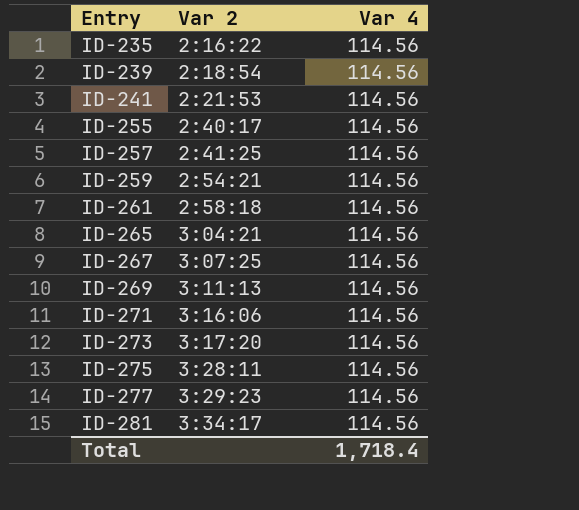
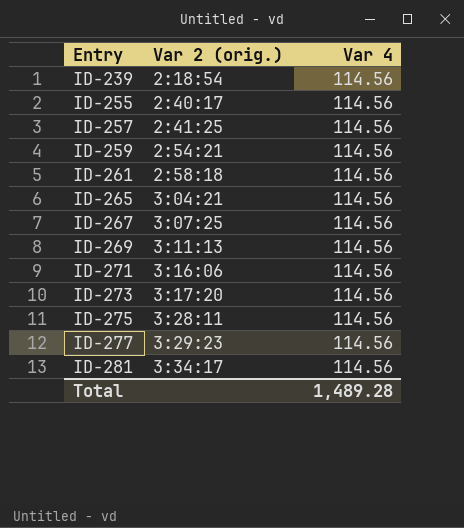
column name: Var 2 -> Var 2 (orig.)
row ID-235: 2:16:22 | 114.56 -> none
row ID-241: 2:21:53 | 114.56 -> none
Total | Var 4: 1,718.4 -> 1,489.28

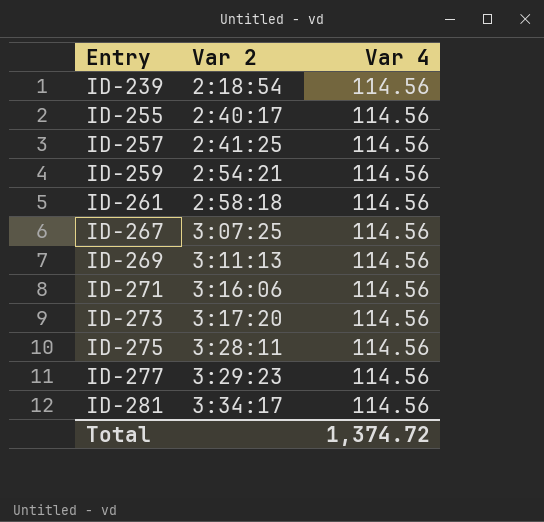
column name: Var 2 (orig.) -> Var 2
row ID-265: 3:04:21 | 114.56 -> none
Total | Var 4: 1,489.28 -> 1,374.72

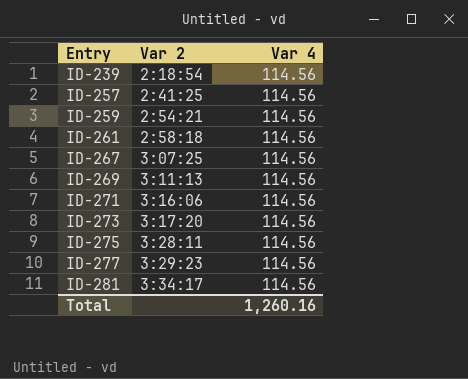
row ID-255: 2:40:17 | 114.56 -> none
Total | Var 4: 1,374.72 -> 1,260.16

